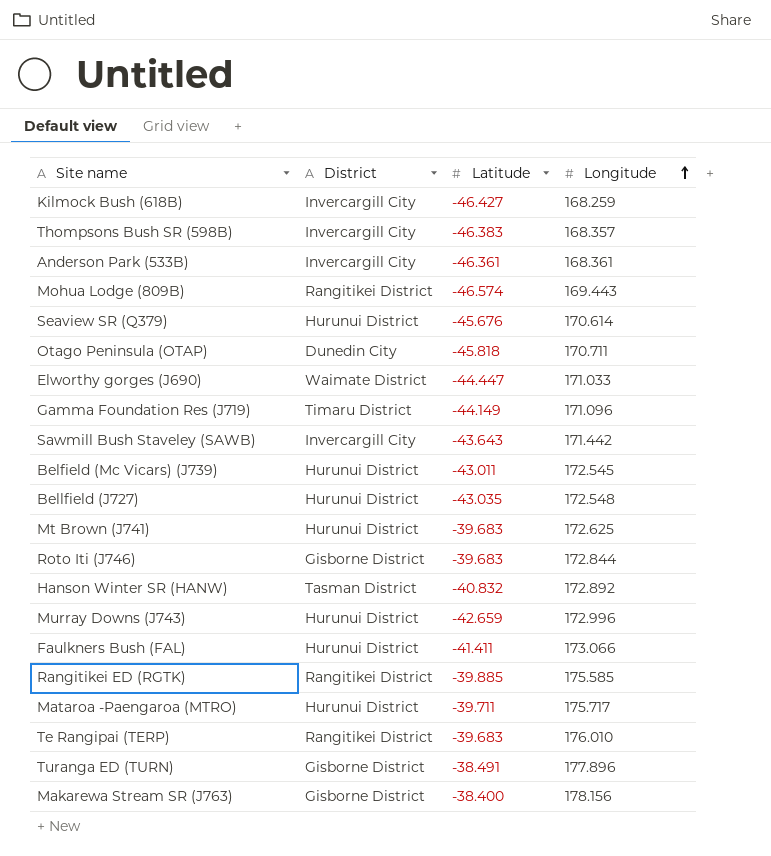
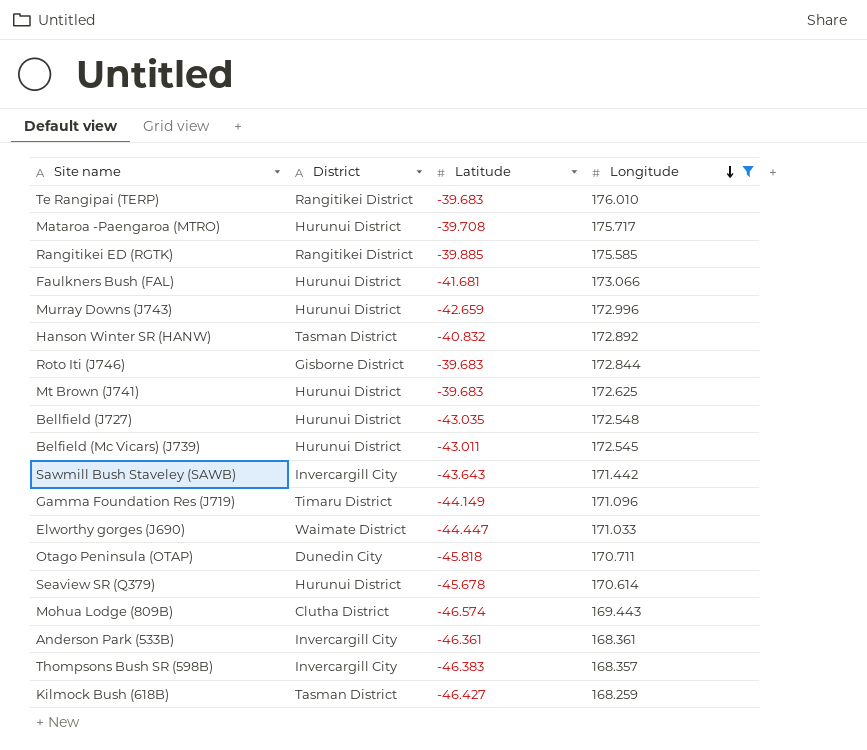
filter: none -> Longitude <= 176.010
row order: Longitude ascending -> Longitude descending
Mataroa -Paengaroa (MTRO) | Latitude: -39.711 -> -39.708
Faulkners Bush (FAL) | Latitude: -41.411 -> -41.681
Seaview SR (Q379) | Latitude: -45.676 -> -45.678
Mohua Lodge (809B) | District: Rangitikei District -> Clutha District
Kilmock Bush (618B) | District: Invercargill City -> Tasman District

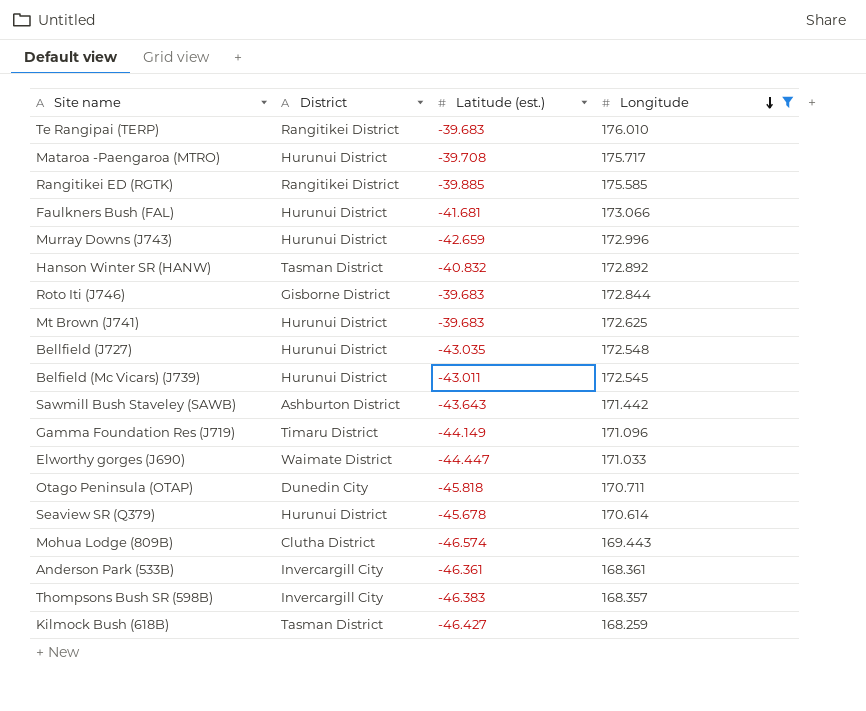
column name: Latitude -> Latitude (est.)
Sawmill Bush Staveley (SAWB) | District: Invercargill City -> Ashburton District

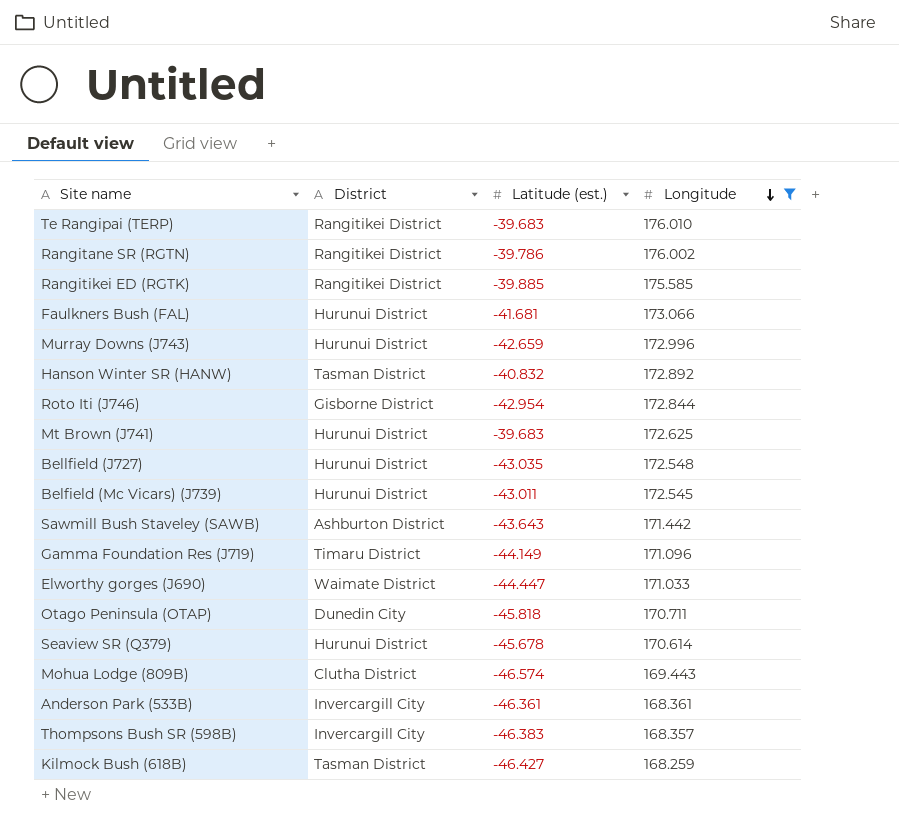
row Mataroa -Paengaroa (MTRO): Hurunui District | -39.708 | 175.717 -> none
row Rangitane SR (RGTN): none -> Rangitikei District | -39.786 | 176.002
Roto Iti (J746) | Latitude (est.): -39.683 -> -42.954

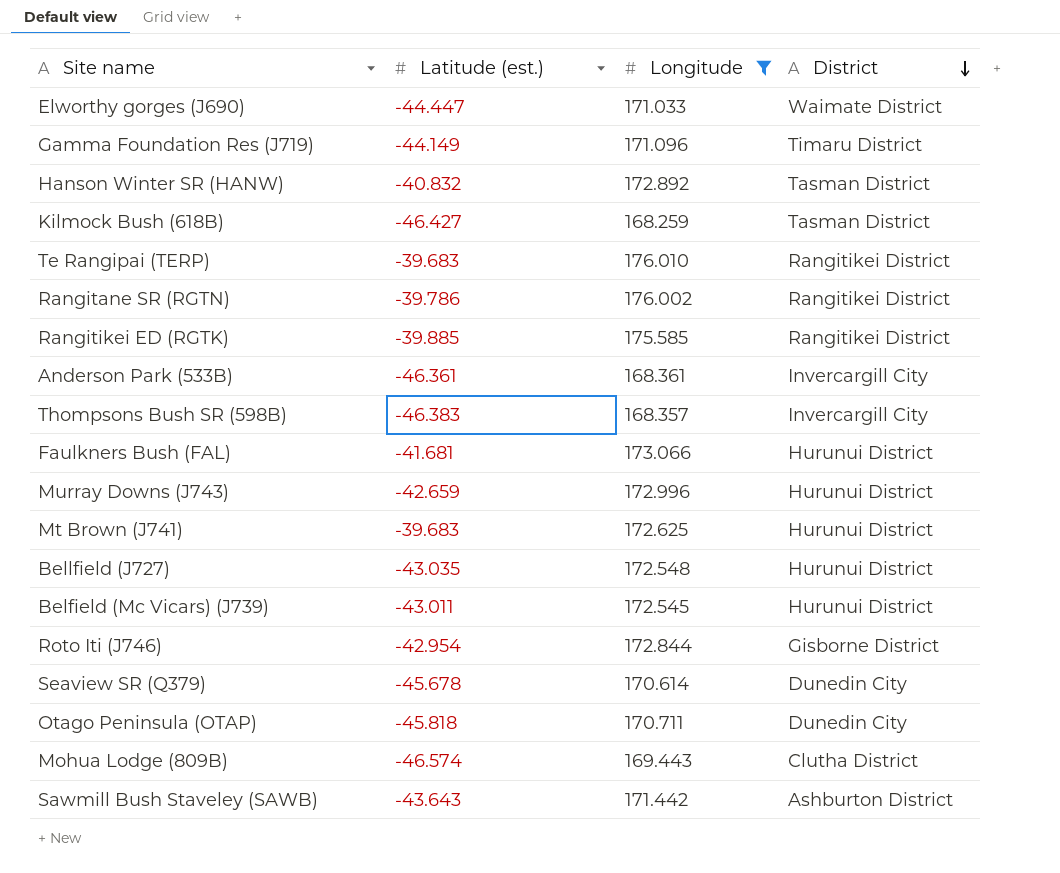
row order: Longitude descending -> District descending
column District | position: 2 -> 4
Seaview SR (Q379) | District: Hurunui District -> Dunedin City

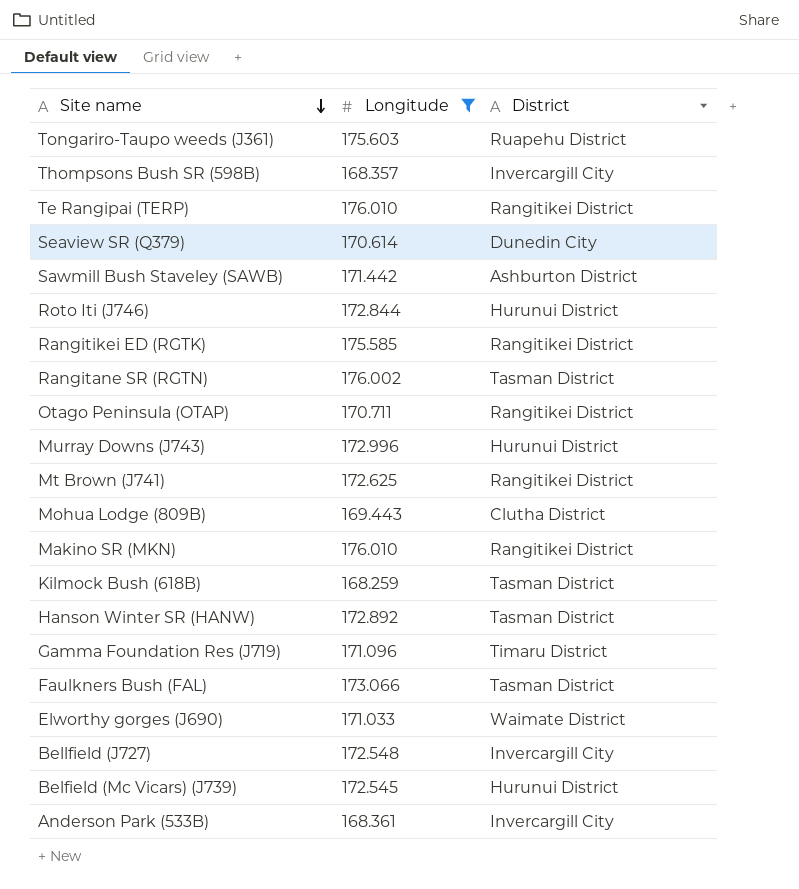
row order: District descending -> Site name descending
column Latitude (est.) | position: 2 -> none
row Tongariro-Taupo weeds (J361): none -> 175.603 | Ruapehu District
Roto Iti (J746) | District: Gisborne District -> Hurunui District
Rangitane SR (RGTN) | District: Rangitikei District -> Tasman District
Otago Peninsula (OTAP) | District: Dunedin City -> Rangitikei District
Mt Brown (J741) | District: Hurunui District -> Rangitikei District
row Makino SR (MKN): none -> 176.010 | Rangitikei District
Faulkners Bush (FAL) | District: Hurunui District -> Tasman District
Bellfield (J727) | District: Hurunui District -> Invercargill City

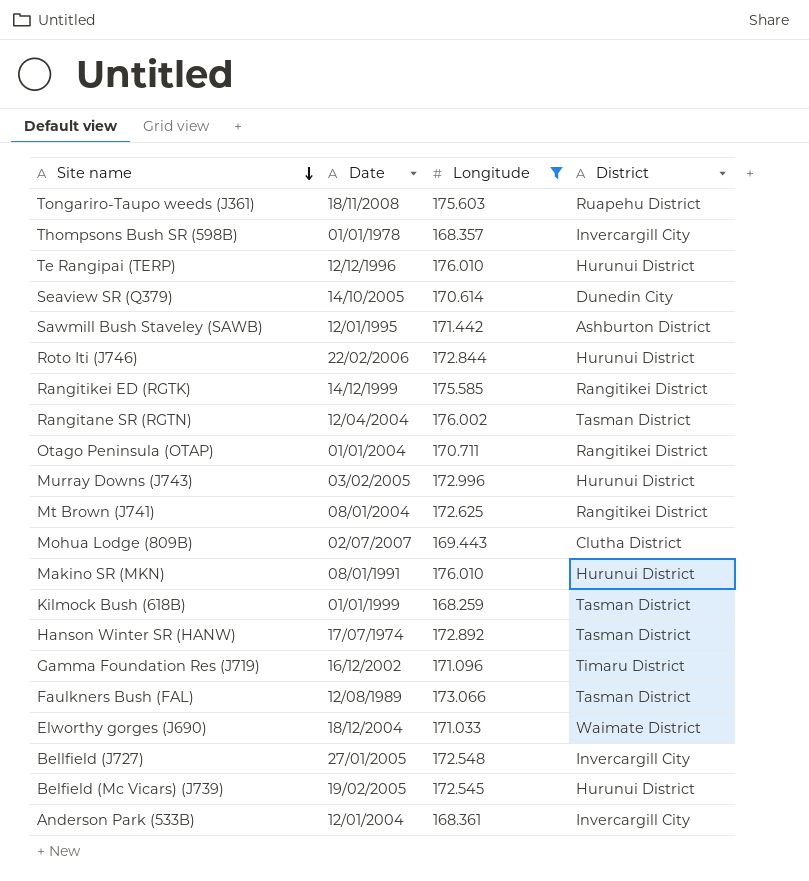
column Date | position: none -> 2
Te Rangipai (TERP) | District: Rangitikei District -> Hurunui District
Makino SR (MKN) | District: Rangitikei District -> Hurunui District

